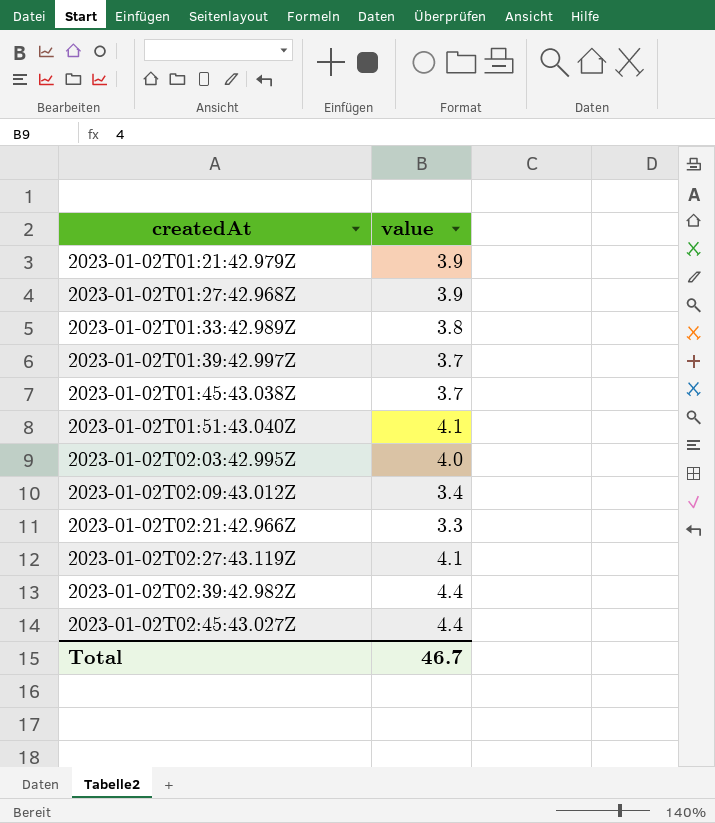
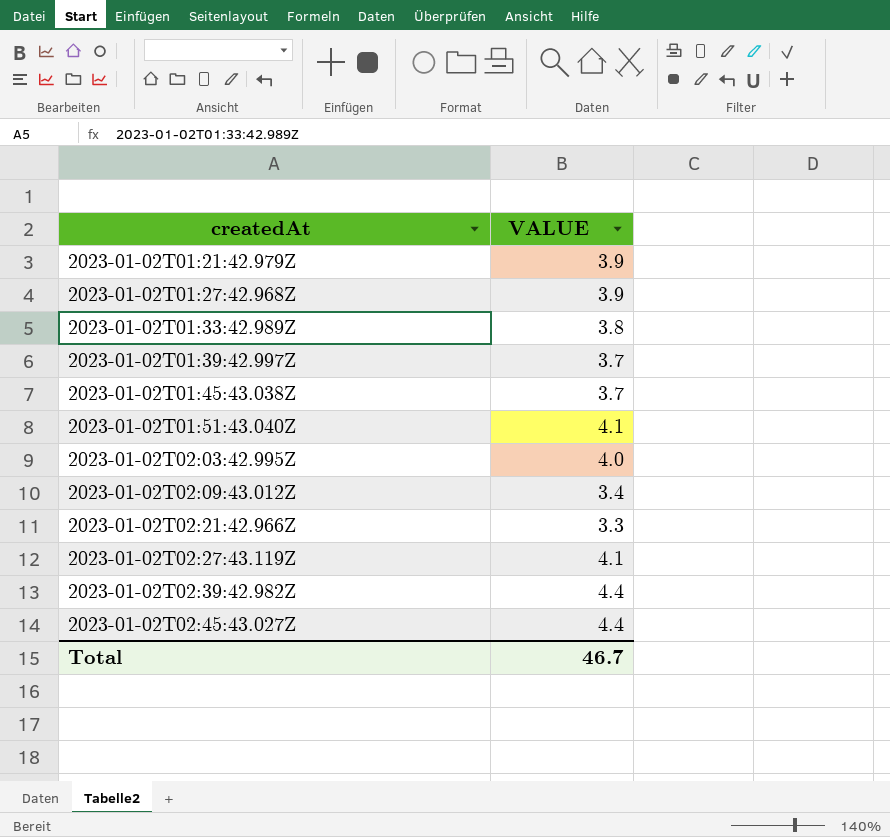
column name: value -> VALUE

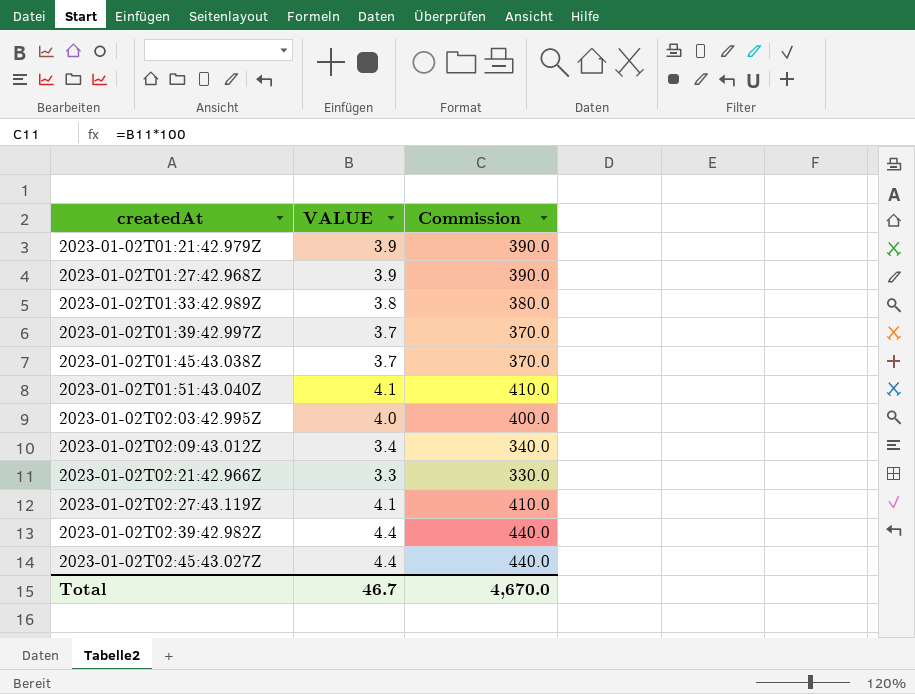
column Commission | formula: none -> [VALUE] * 100

